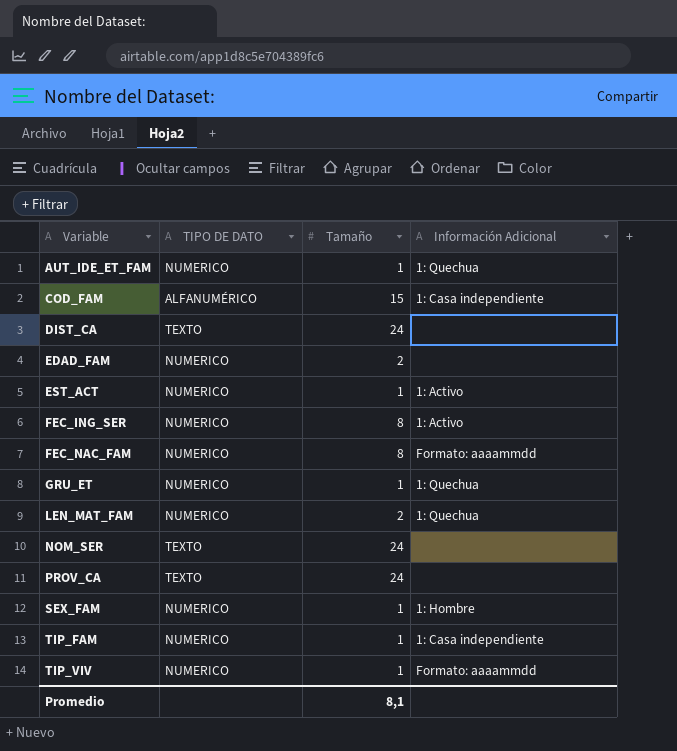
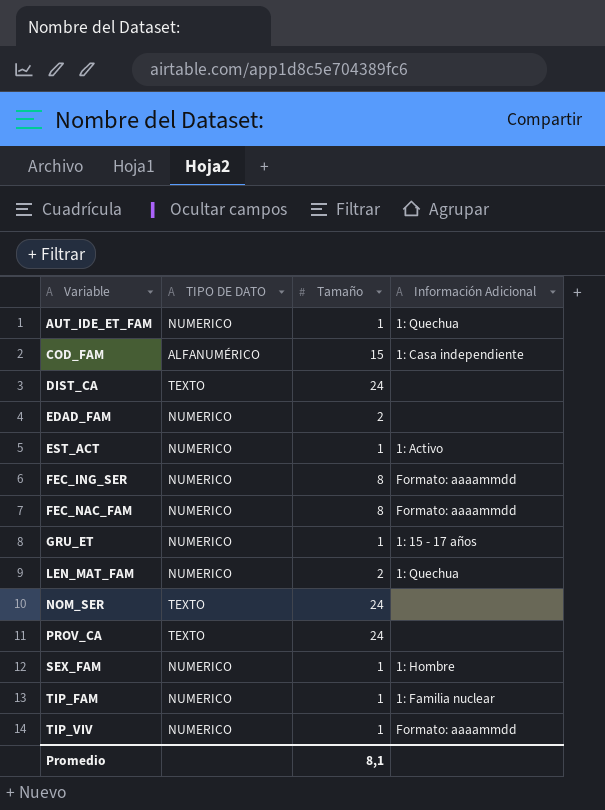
FEC_ING_SER | Información Adicional: 1: Activo -> Formato: aaaammdd
GRU_ET | Información Adicional: 1: Quechua -> 1: 15 - 17 años
TIP_FAM | Información Adicional: 1: Casa independiente -> 1: Familia nuclear

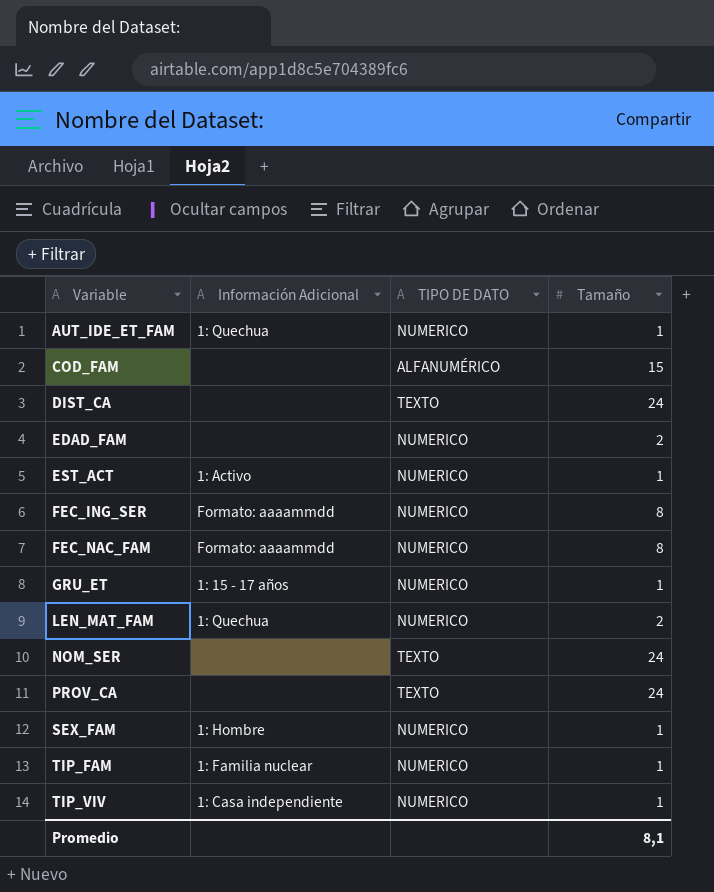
column Información Adicional | position: 4 -> 2
COD_FAM | Información Adicional: 1: Casa independiente -> none
TIP_VIV | Información Adicional: Formato: aaaammdd -> 1: Casa independiente

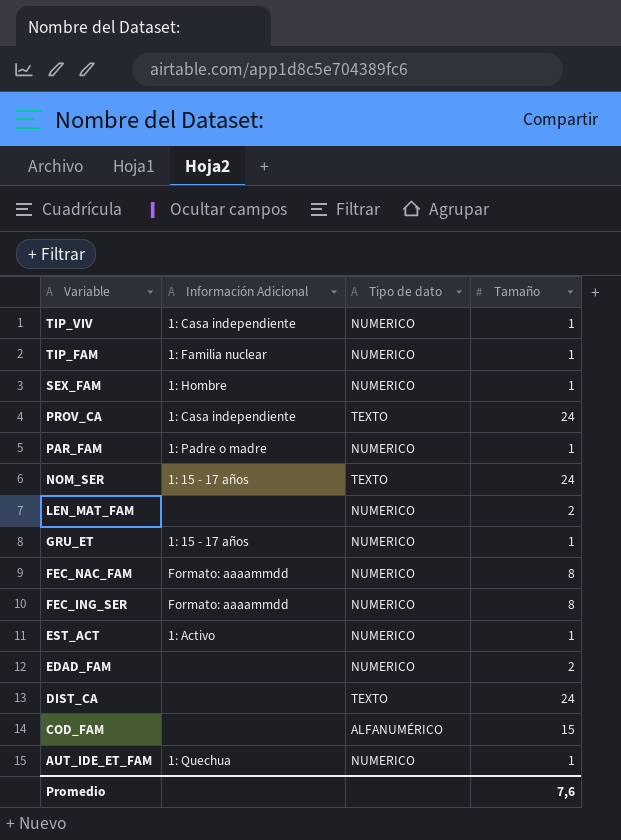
row order: Variable ascending -> Variable descending
column name: TIPO DE DATO -> Tipo de dato
PROV_CA | Información Adicional: none -> 1: Casa independiente
row PAR_FAM: none -> 1: Padre o madre | NUMERICO | 1
NOM_SER | Información Adicional: none -> 1: 15 - 17 años
LEN_MAT_FAM | Información Adicional: 1: Quechua -> none
Promedio | Tamaño: 8,1 -> 7,6

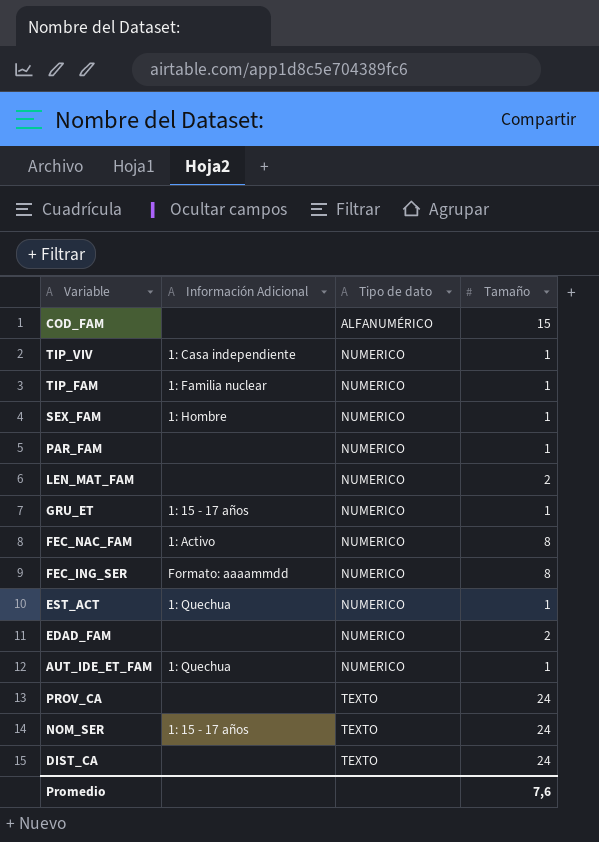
row order: Variable descending -> Tipo de dato ascending
PAR_FAM | Información Adicional: 1: Padre o madre -> none
FEC_NAC_FAM | Información Adicional: Formato: aaaammdd -> 1: Activo
EST_ACT | Información Adicional: 1: Activo -> 1: Quechua
PROV_CA | Información Adicional: 1: Casa independiente -> none

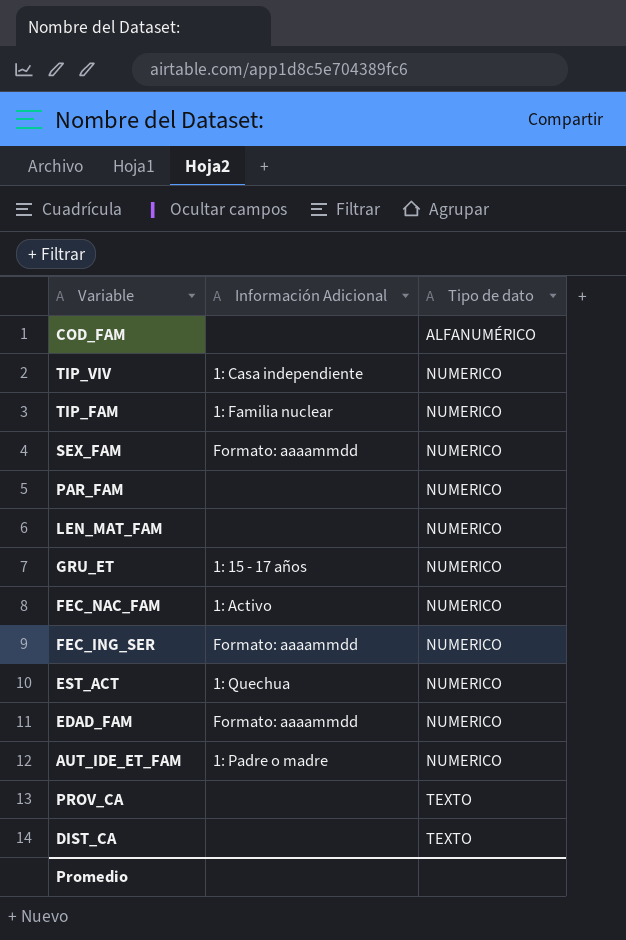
column Tamaño | position: 4 -> none
row NOM_SER: 1: 15 - 17 años | TEXTO | 24 -> none
SEX_FAM | Información Adicional: 1: Hombre -> Formato: aaaammdd
EDAD_FAM | Información Adicional: none -> Formato: aaaammdd
AUT_IDE_ET_FAM | Información Adicional: 1: Quechua -> 1: Padre o madre

